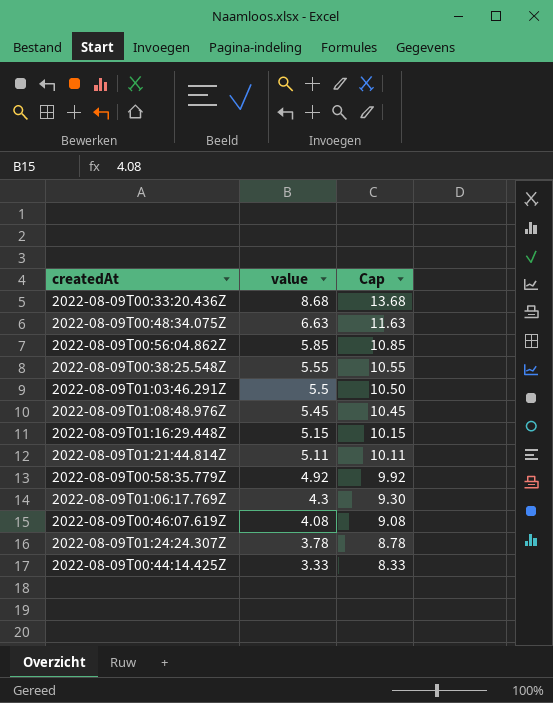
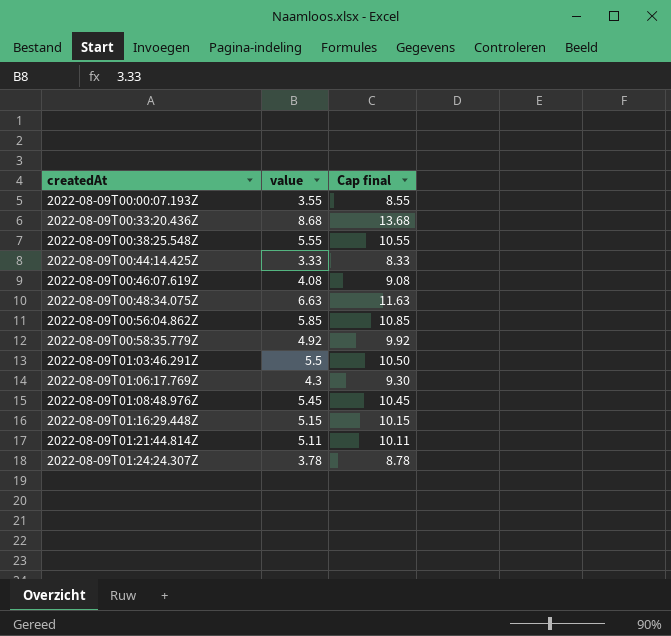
row order: value descending -> createdAt ascending
column name: Cap -> Cap final
row 2022-08-09T00:00:07.193Z: none -> 3.55 | 8.55

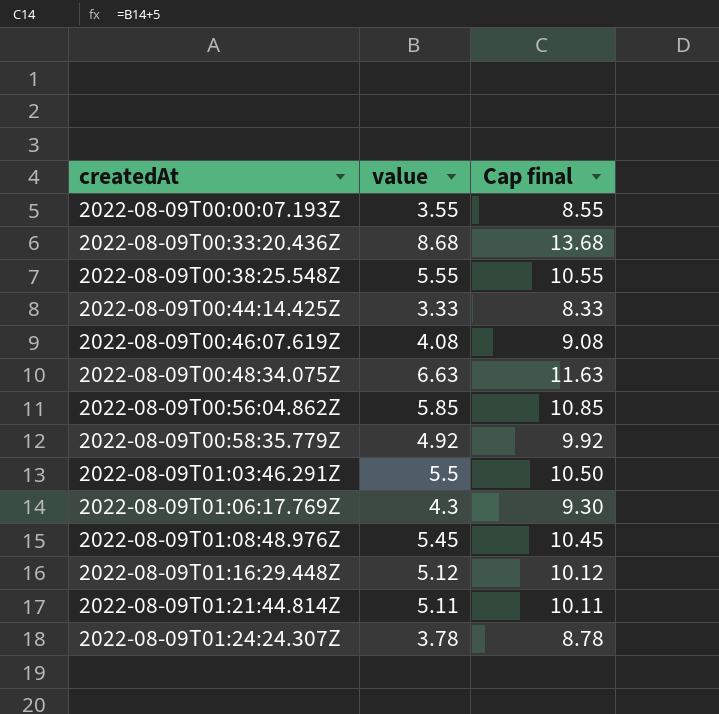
2022-08-09T01:16:29.448Z | value: 5.15 -> 5.12
2022-08-09T01:16:29.448Z | Cap final: 10.15 -> 10.12

